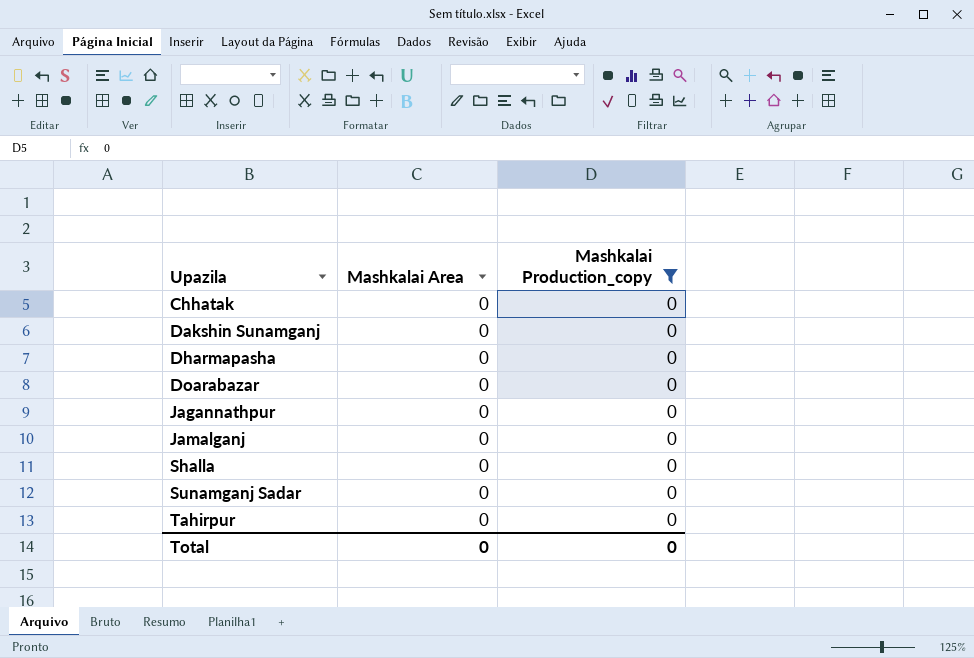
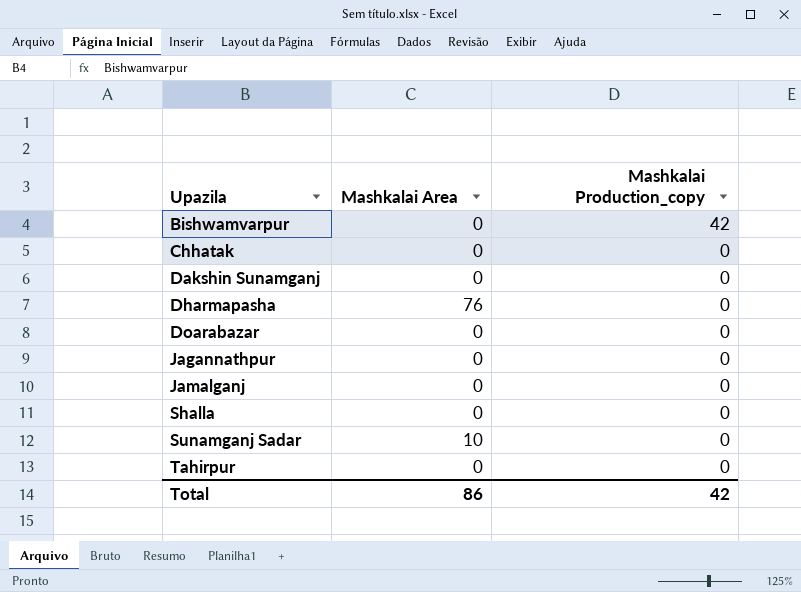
filter: Mashkalai Production_copy = 0 -> none
Dharmapasha | Mashkalai Area: 0 -> 76
Sunamganj Sadar | Mashkalai Area: 0 -> 10
Total | Mashkalai Area: 0 -> 86
Total | Mashkalai Production_copy: 0 -> 42

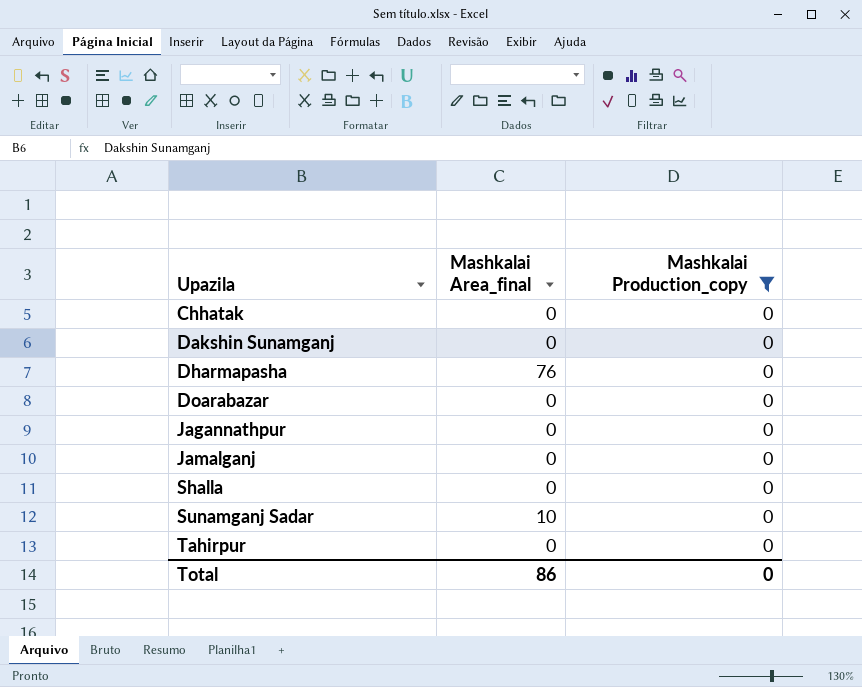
filter: none -> Mashkalai Production_copy = 0
column name: Mashkalai Area -> Mashkalai Area_final
Total | Mashkalai Production_copy: 42 -> 0

